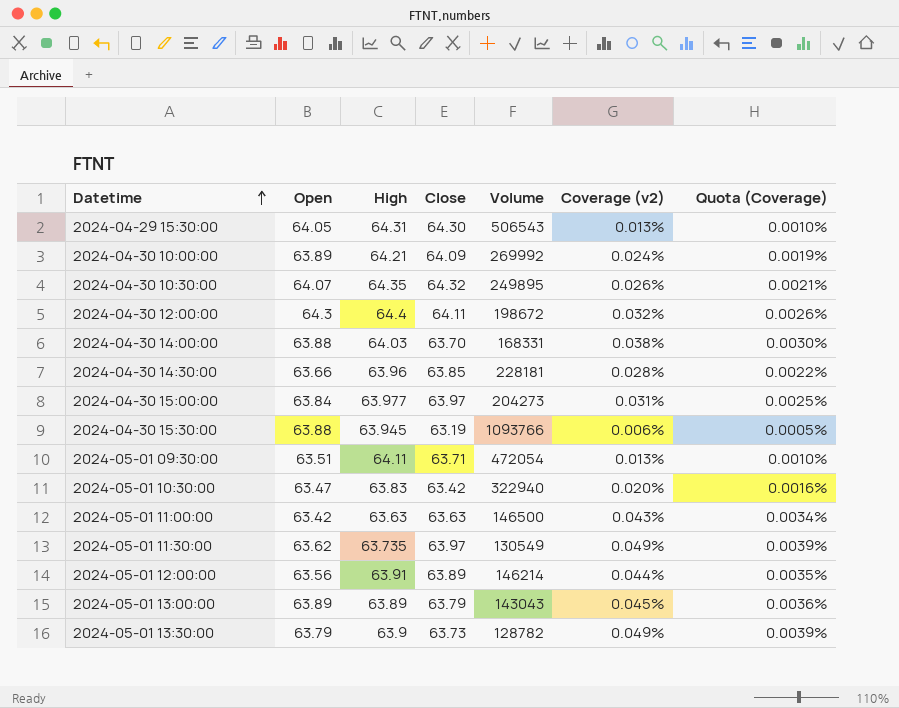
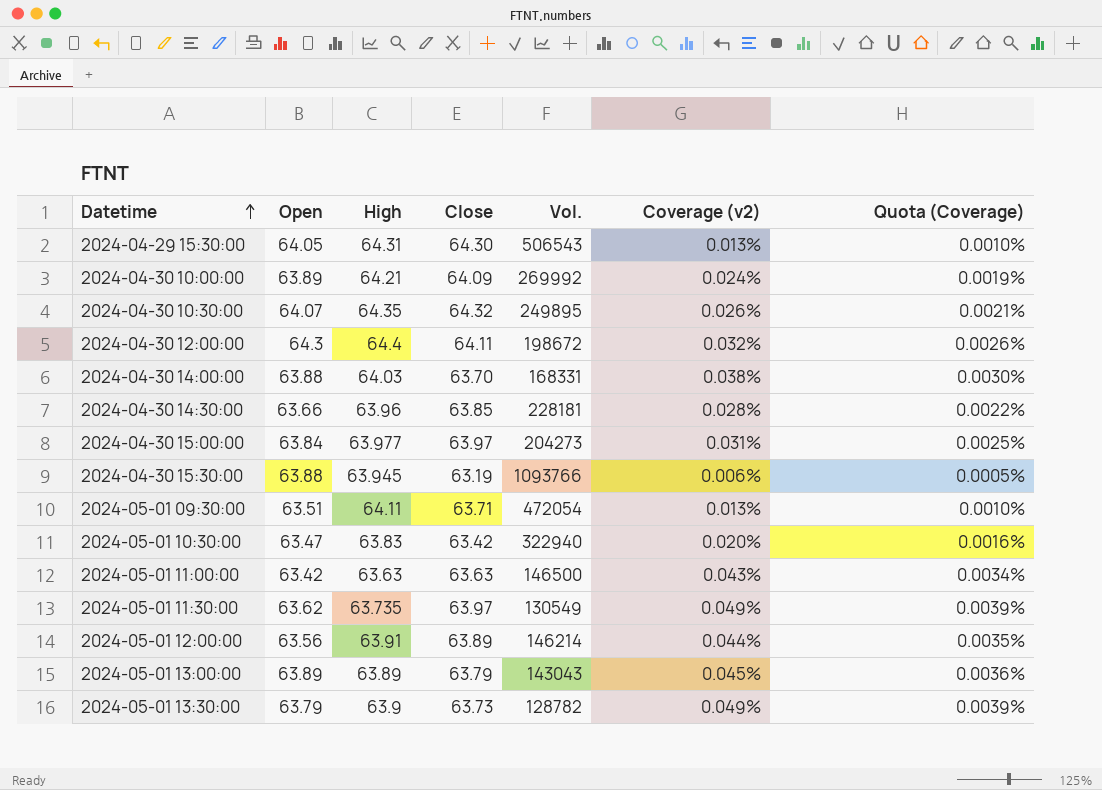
column name: Volume -> Vol.

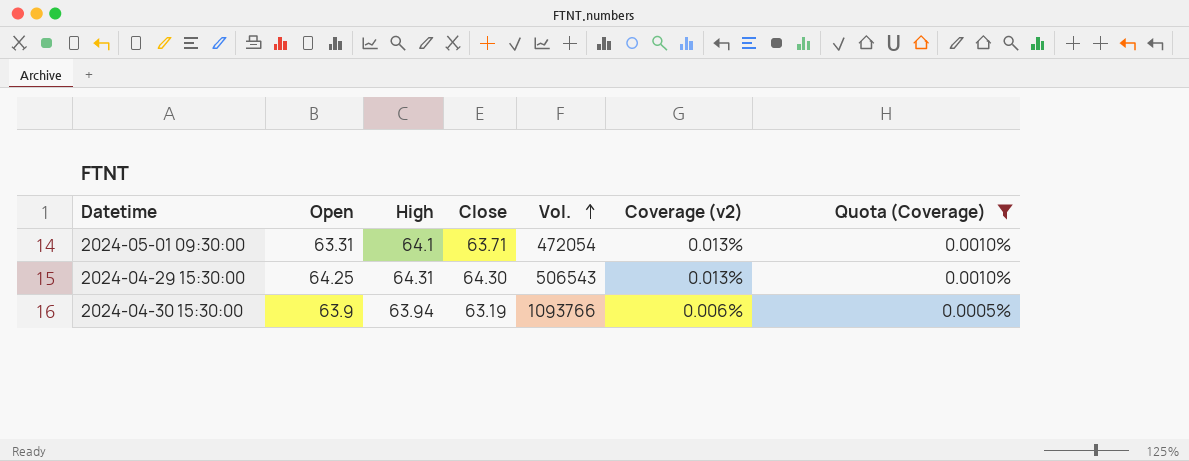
filter: none -> Quota (Coverage) <= 0.0010%
row order: Datetime ascending -> Vol. ascending
2024-05-01 09:30:00 | Open: 63.51 -> 63.31
2024-05-01 09:30:00 | High: 64.11 -> 64.1
2024-04-29 15:30:00 | Open: 64.05 -> 64.25
2024-04-30 15:30:00 | Open: 63.88 -> 63.9
2024-04-30 15:30:00 | High: 63.945 -> 63.94

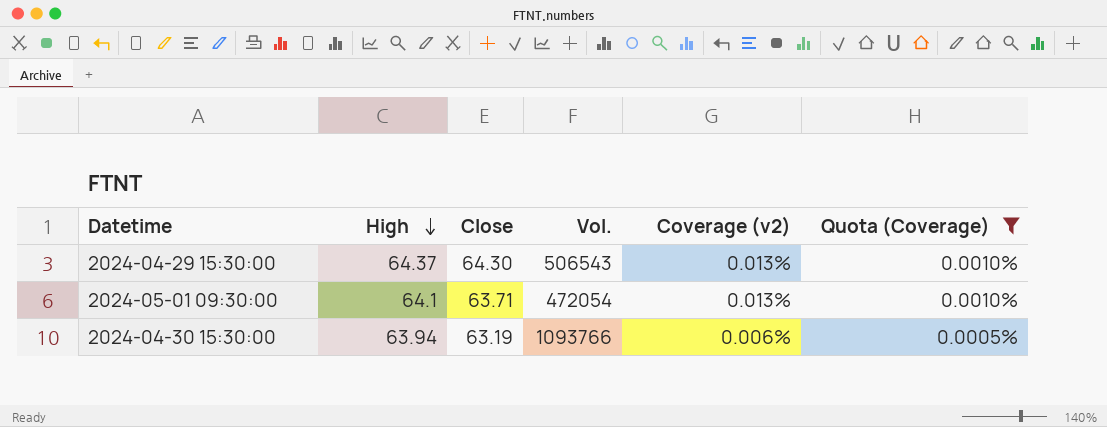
row order: Vol. ascending -> High descending
column Open | position: 2 -> none
2024-04-29 15:30:00 | High: 64.31 -> 64.37

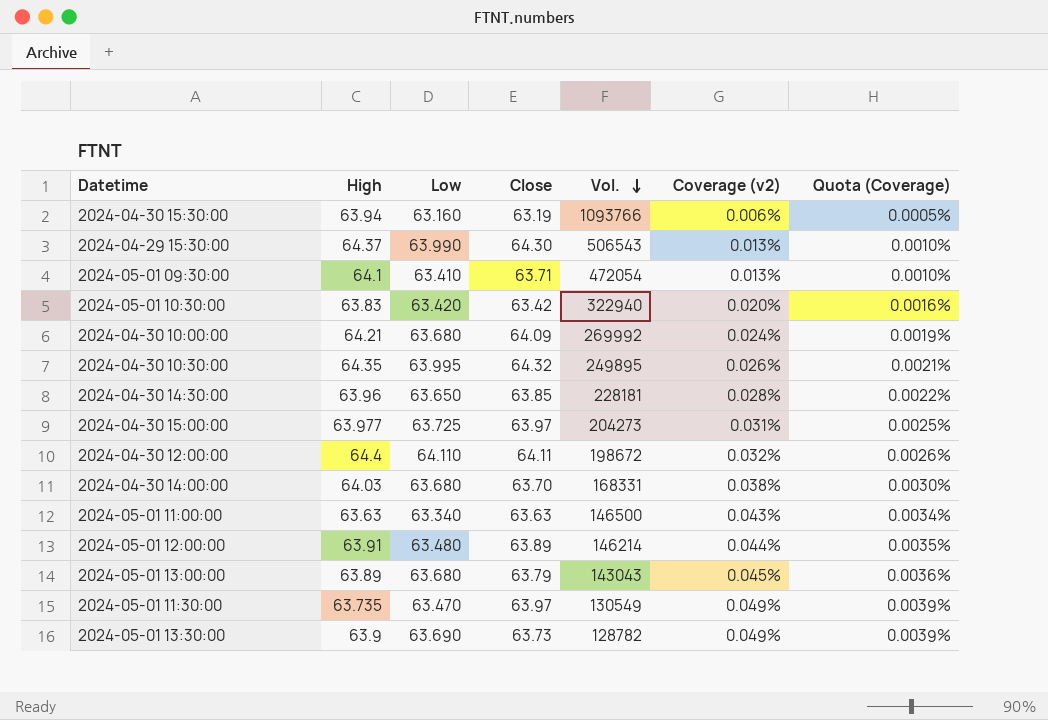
filter: Quota (Coverage) <= 0.0010% -> none
row order: High descending -> Vol. descending
column Low | position: none -> 3

